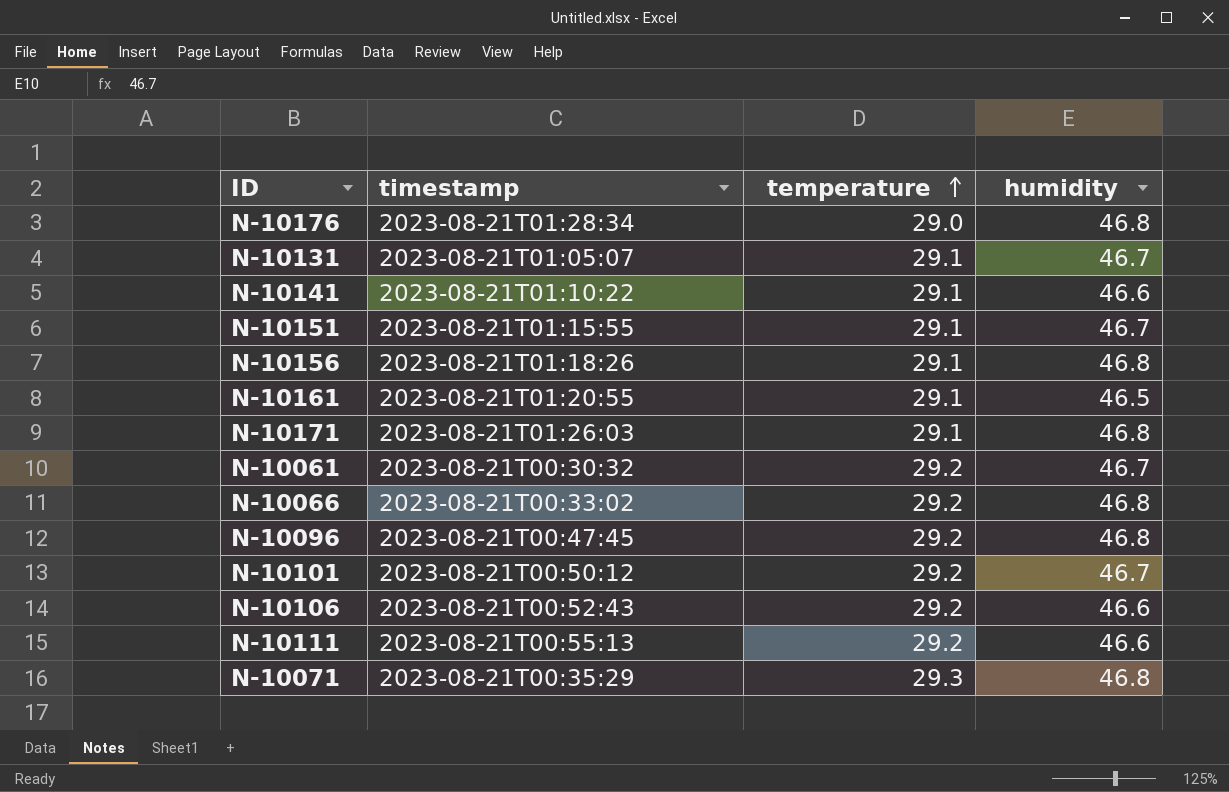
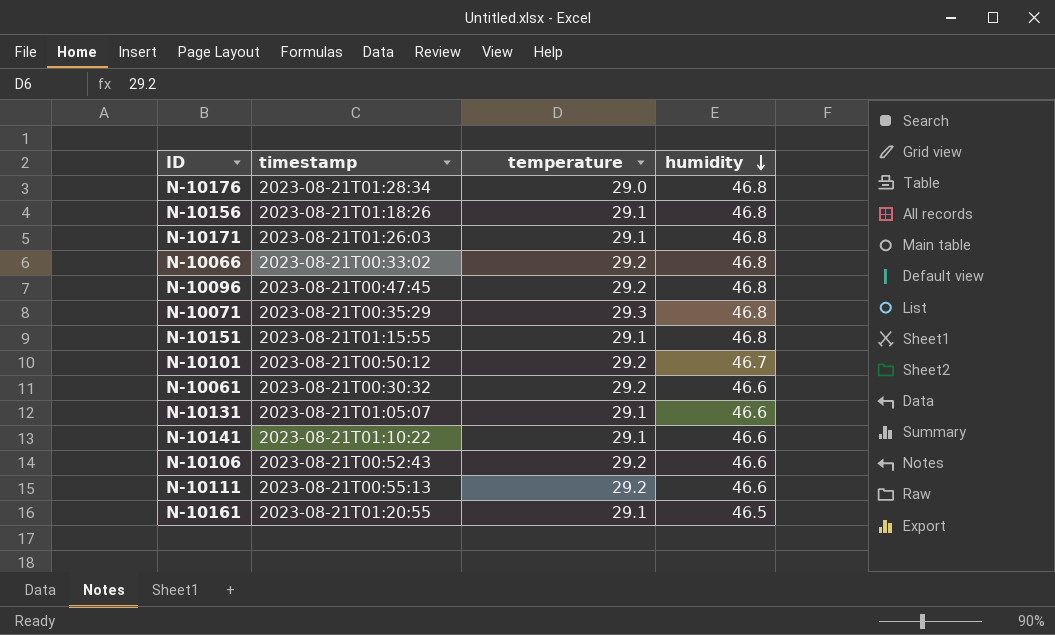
row order: temperature ascending -> humidity descending
N-10151 | humidity: 46.7 -> 46.8
N-10061 | humidity: 46.7 -> 46.6
N-10131 | humidity: 46.7 -> 46.6

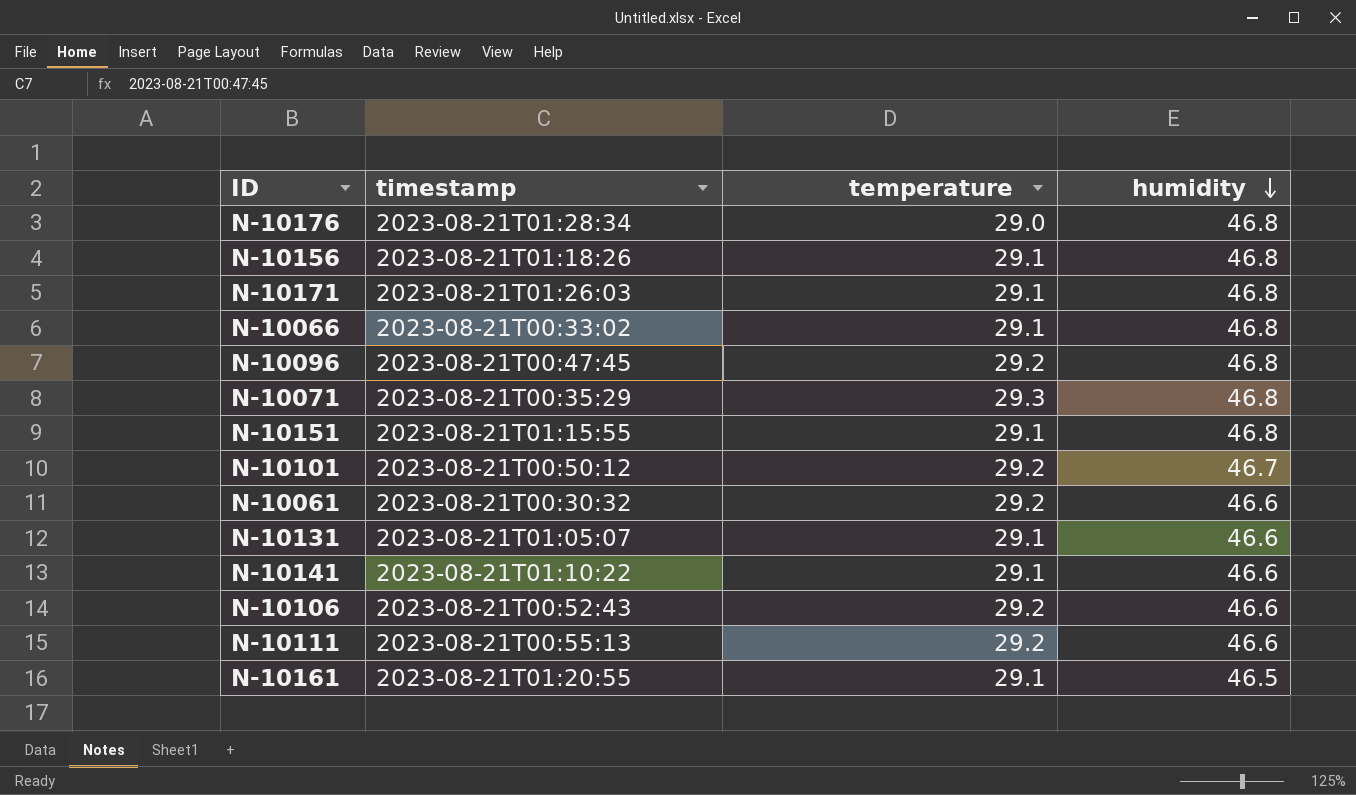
N-10066 | temperature: 29.2 -> 29.1

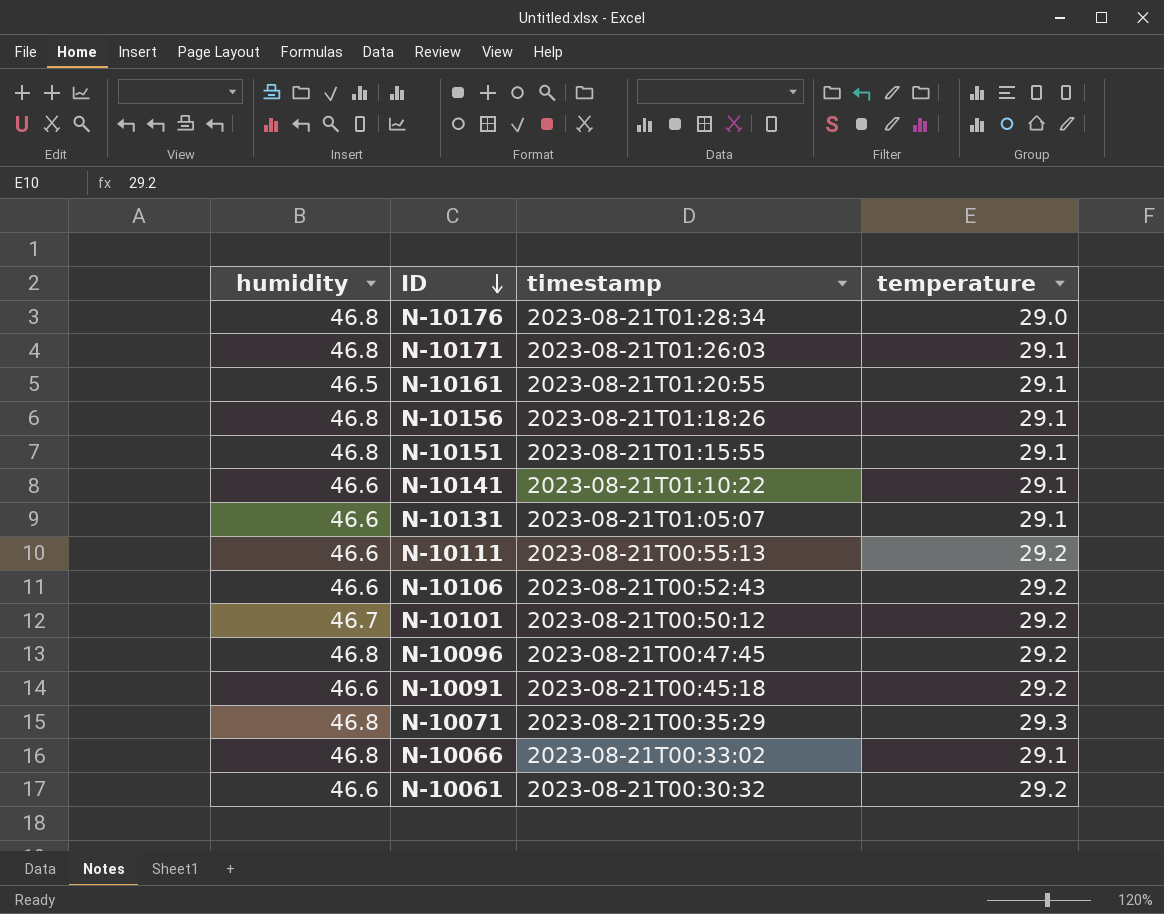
row order: humidity descending -> ID descending
column humidity | position: 4 -> 1
row N-10091: none -> 46.6 | 2023-08-21T00:45:18 | 29.2

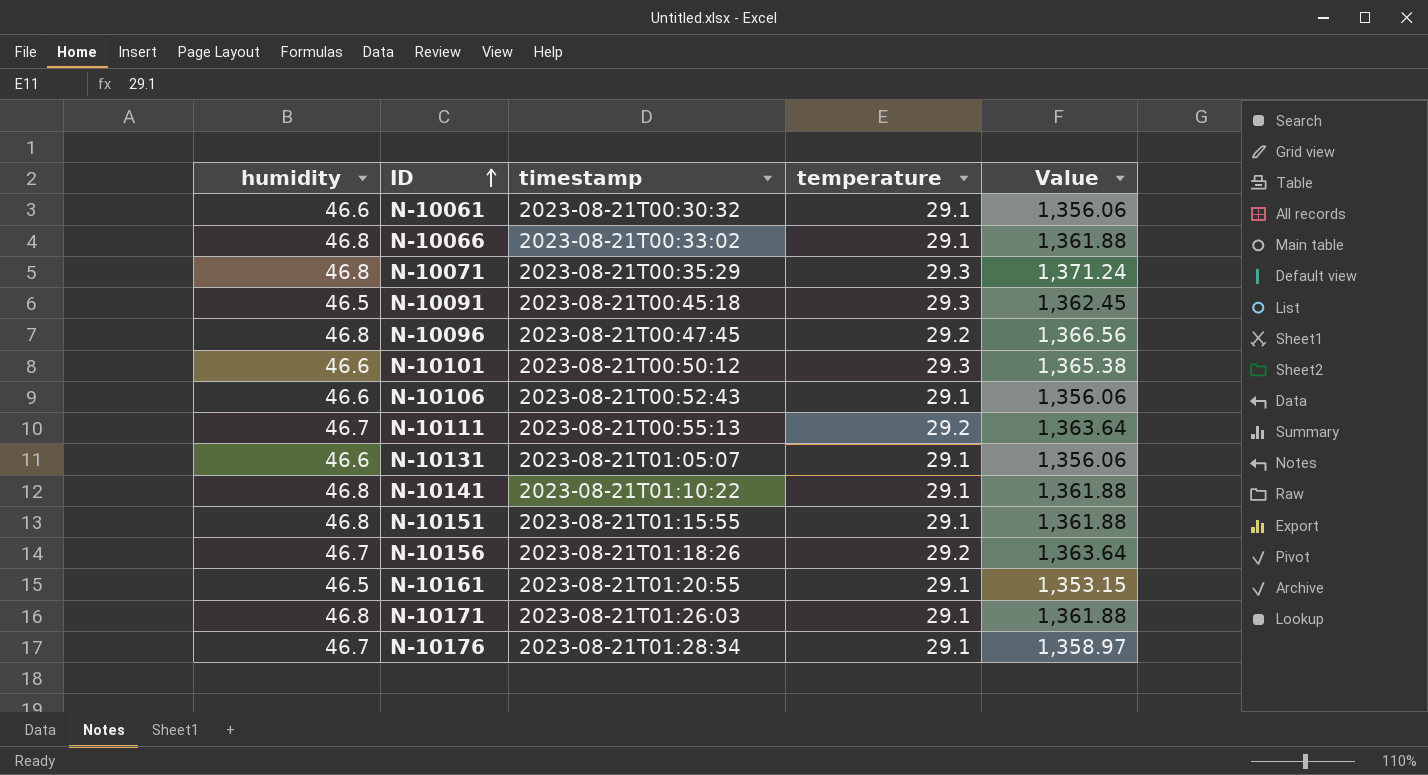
row order: ID descending -> ID ascending
column Value | formula: none -> [humidity] * [temperature]
N-10061 | temperature: 29.2 -> 29.1
N-10091 | humidity: 46.6 -> 46.5
N-10091 | temperature: 29.2 -> 29.3
N-10101 | humidity: 46.7 -> 46.6
N-10101 | temperature: 29.2 -> 29.3
N-10106 | temperature: 29.2 -> 29.1
N-10111 | humidity: 46.6 -> 46.7
N-10141 | humidity: 46.6 -> 46.8
N-10156 | humidity: 46.8 -> 46.7
N-10156 | temperature: 29.1 -> 29.2
N-10176 | humidity: 46.8 -> 46.7
N-10176 | temperature: 29.0 -> 29.1

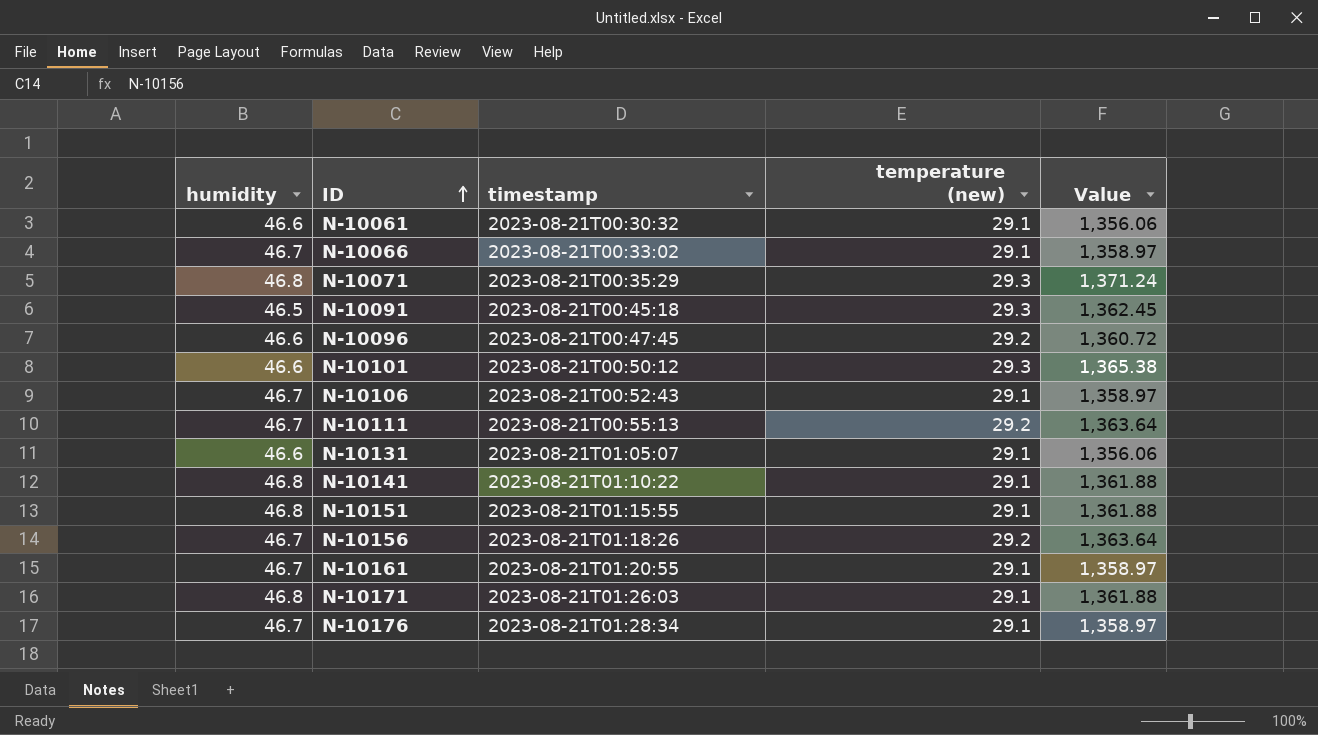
column name: temperature -> temperature (new)
N-10066 | humidity: 46.8 -> 46.7
N-10066 | Value: 1,361.88 -> 1,358.97
N-10096 | humidity: 46.8 -> 46.6
N-10096 | Value: 1,366.56 -> 1,360.72
N-10106 | humidity: 46.6 -> 46.7
N-10106 | Value: 1,356.06 -> 1,358.97
N-10161 | humidity: 46.5 -> 46.7
N-10161 | Value: 1,353.15 -> 1,358.97

